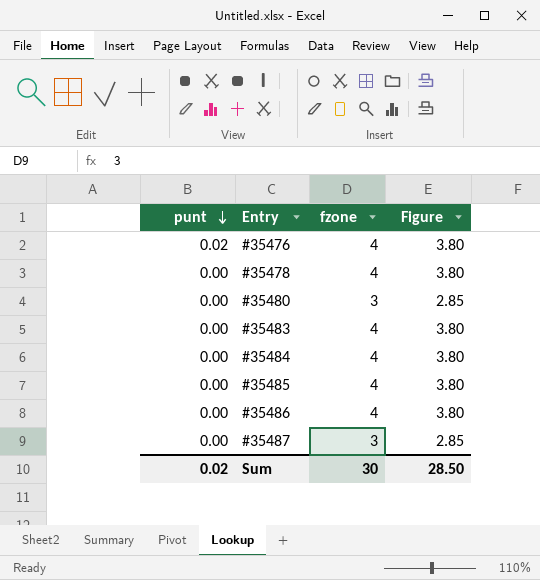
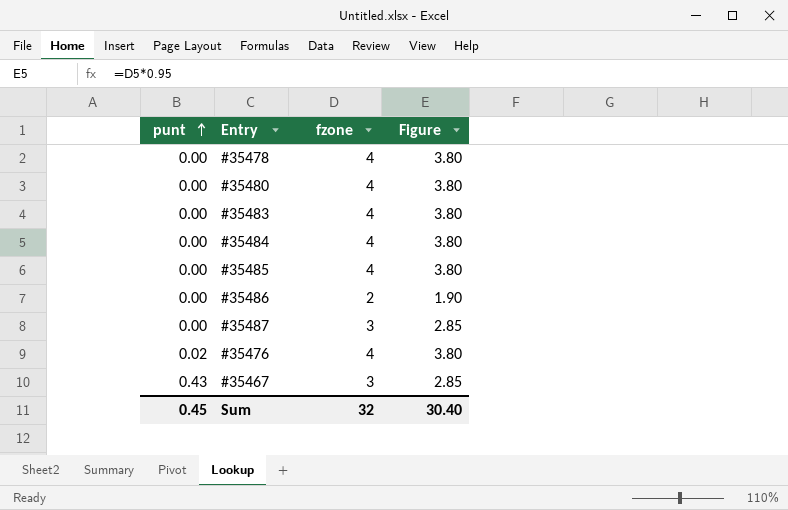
row order: punt descending -> punt ascending
#35480 | fzone: 3 -> 4
#35480 | Figure: 2.85 -> 3.80
#35486 | fzone: 4 -> 2
#35486 | Figure: 3.80 -> 1.90
row #35467: none -> 0.43 | 3 | 2.85
Sum | punt: 0.02 -> 0.45
Sum | fzone: 30 -> 32
Sum | Figure: 28.50 -> 30.40

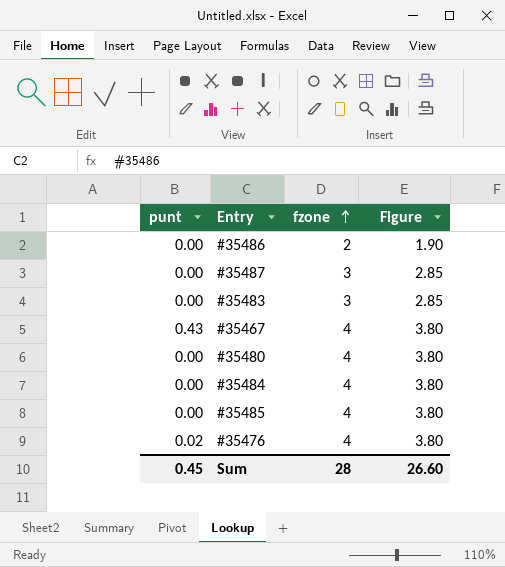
row order: punt ascending -> fzone ascending
row #35478: 0.00 | 4 | 3.80 -> none
#35483 | fzone: 4 -> 3
#35483 | Figure: 3.80 -> 2.85
#35467 | fzone: 3 -> 4
#35467 | Figure: 2.85 -> 3.80
Sum | fzone: 32 -> 28
Sum | Figure: 30.40 -> 26.60

